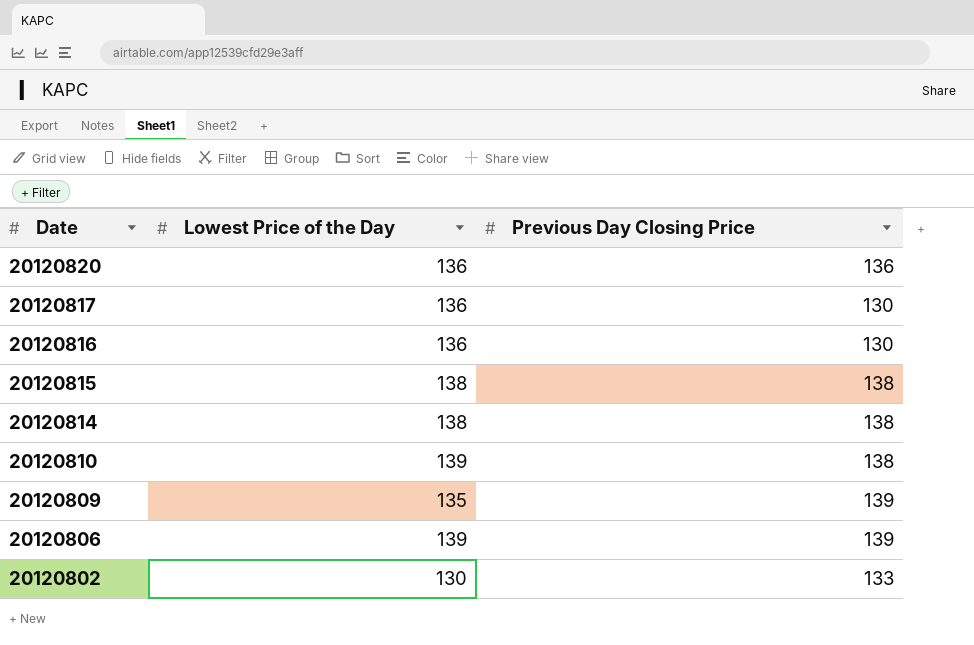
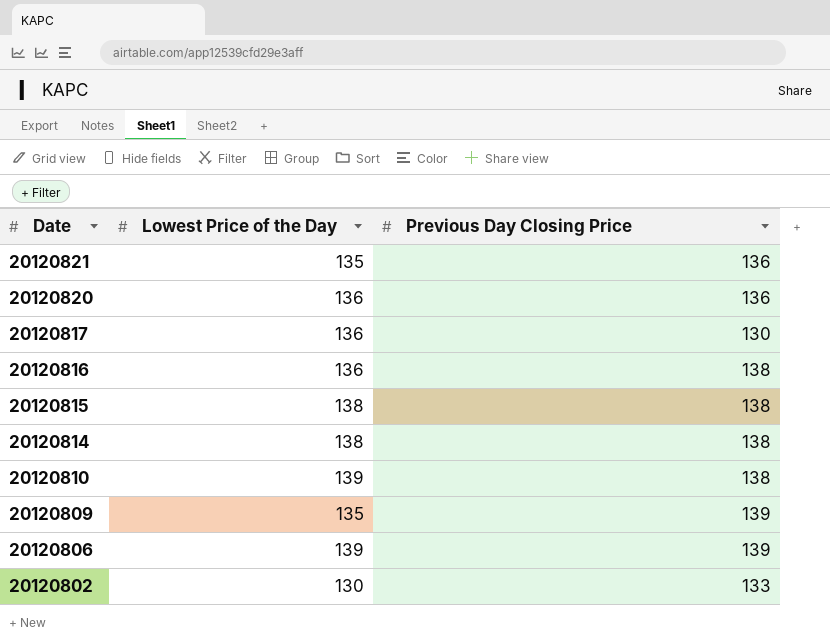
row 20120821: none -> 135 | 136
20120816 | Previous Day Closing Price: 130 -> 138

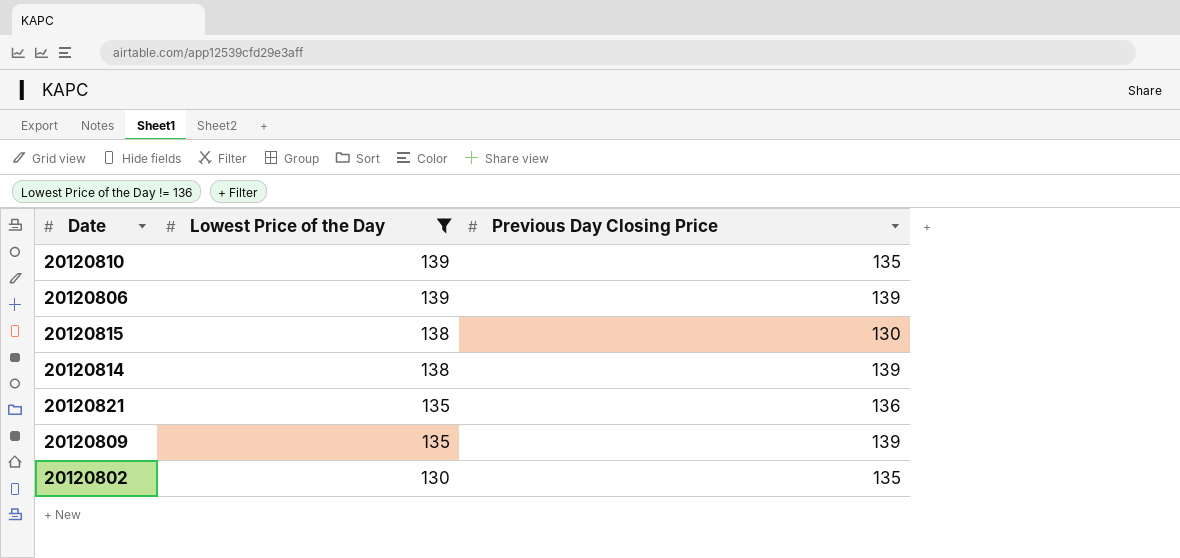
filter: none -> Lowest Price of the Day != 136
row order: Date descending -> Lowest Price of the Day descending
20120810 | Previous Day Closing Price: 138 -> 135
20120815 | Previous Day Closing Price: 138 -> 130
20120814 | Previous Day Closing Price: 138 -> 139
20120802 | Previous Day Closing Price: 133 -> 135

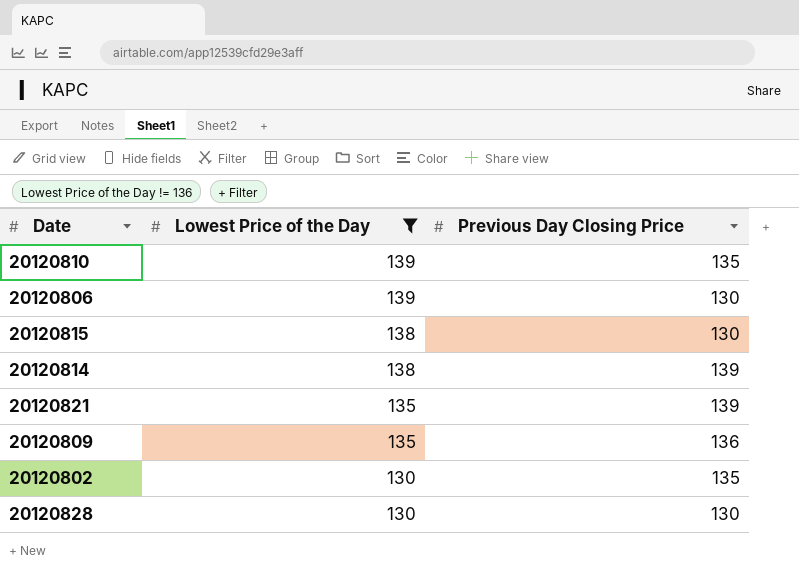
20120806 | Previous Day Closing Price: 139 -> 130
20120821 | Previous Day Closing Price: 136 -> 139
20120809 | Previous Day Closing Price: 139 -> 136
row 20120828: none -> 130 | 130

